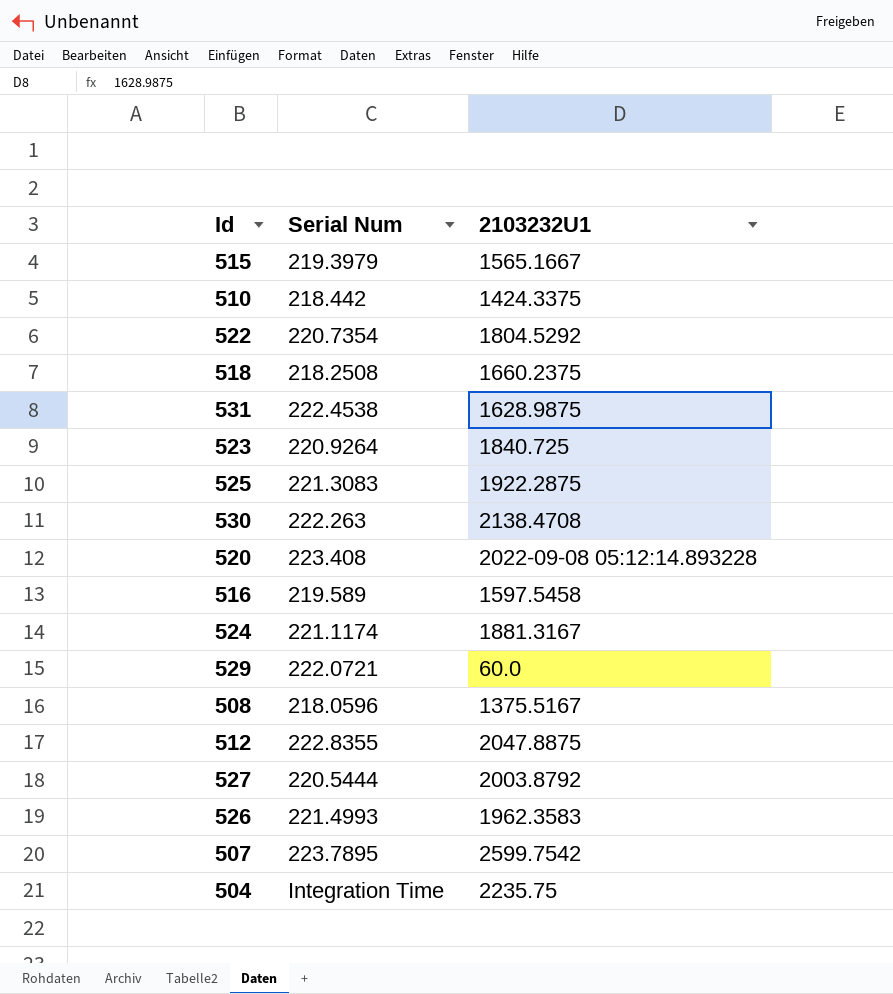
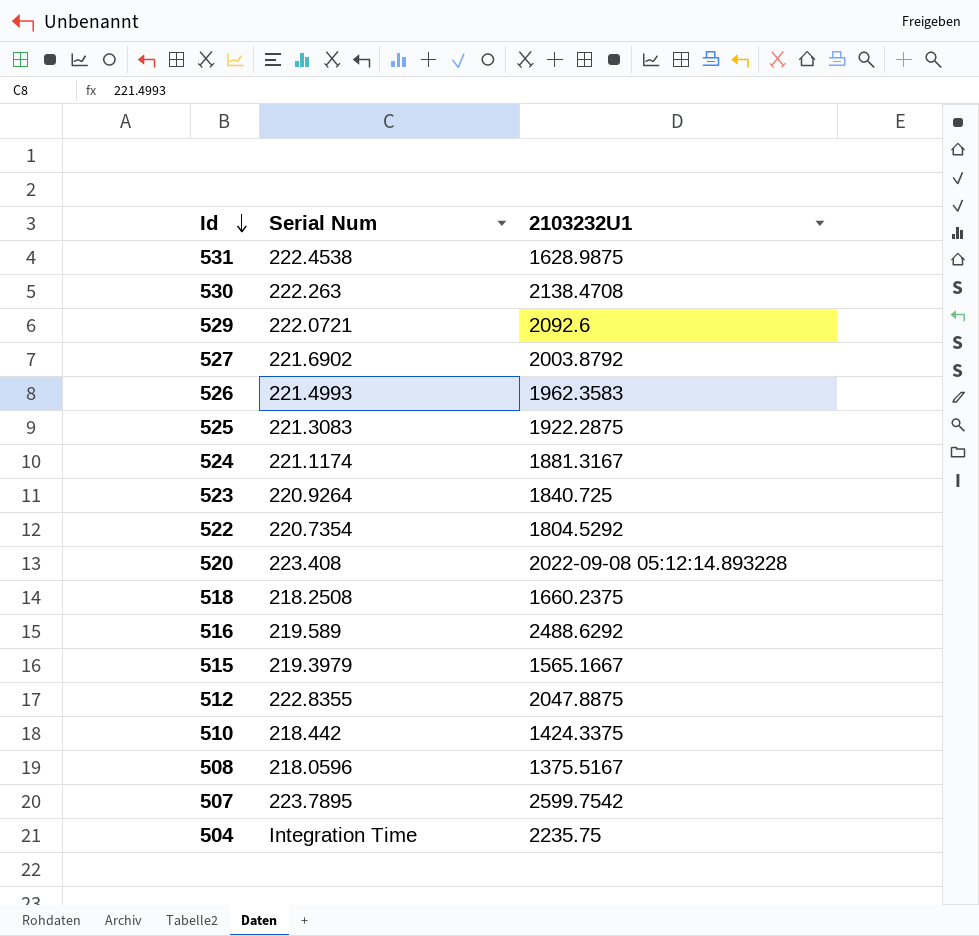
row order: none -> Id descending
529 | 2103232U1: 60.0 -> 2092.6
527 | Serial Num: 220.5444 -> 221.6902
516 | 2103232U1: 1597.5458 -> 2488.6292

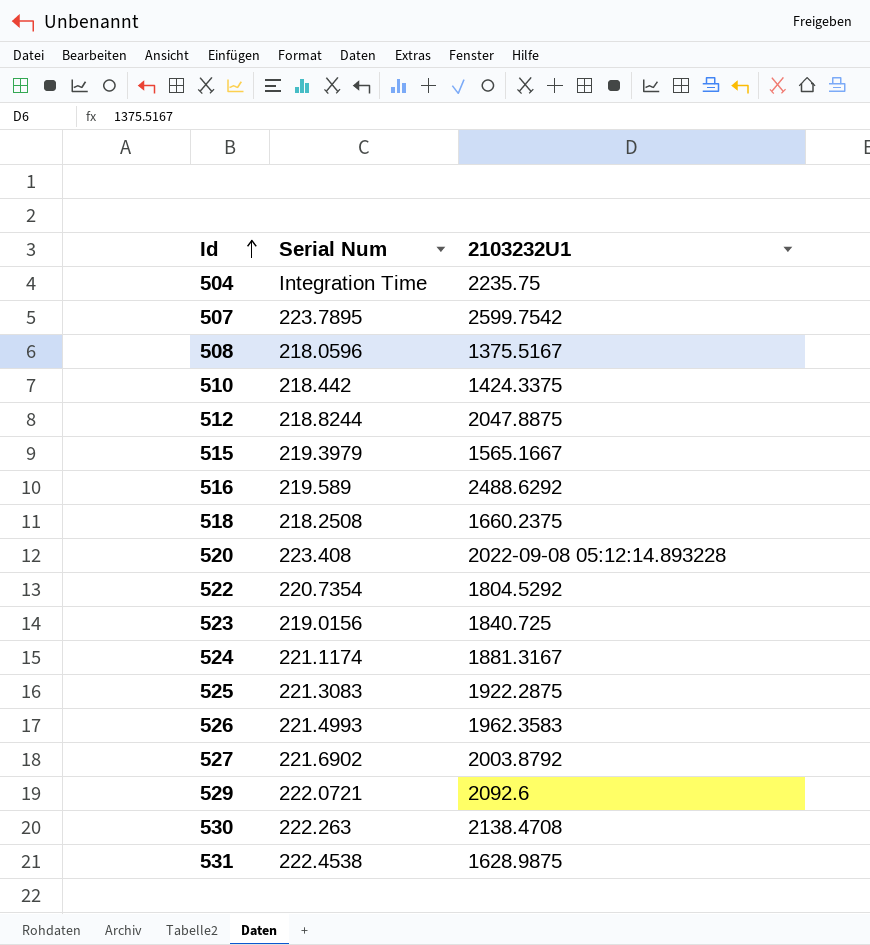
row order: Id descending -> Id ascending
512 | Serial Num: 222.8355 -> 218.8244
523 | Serial Num: 220.9264 -> 219.0156

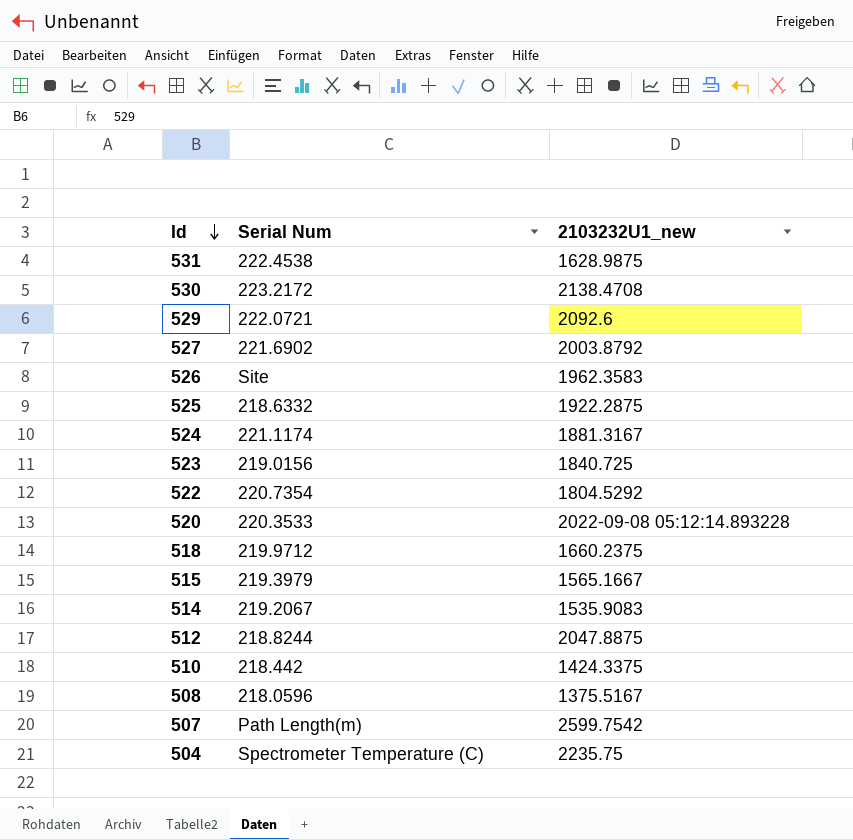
row order: Id ascending -> Id descending
column name: 2103232U1 -> 2103232U1_new
row 516: 219.589 | 2488.6292 -> none
530 | Serial Num: 222.263 -> 223.2172
526 | Serial Num: 221.4993 -> Site
525 | Serial Num: 221.3083 -> 218.6332
520 | Serial Num: 223.408 -> 220.3533
518 | Serial Num: 218.2508 -> 219.9712
row 514: none -> 219.2067 | 1535.9083
507 | Serial Num: 223.7895 -> Path Length(m)
504 | Serial Num: Integration Time -> Spectrometer Temperature (C)

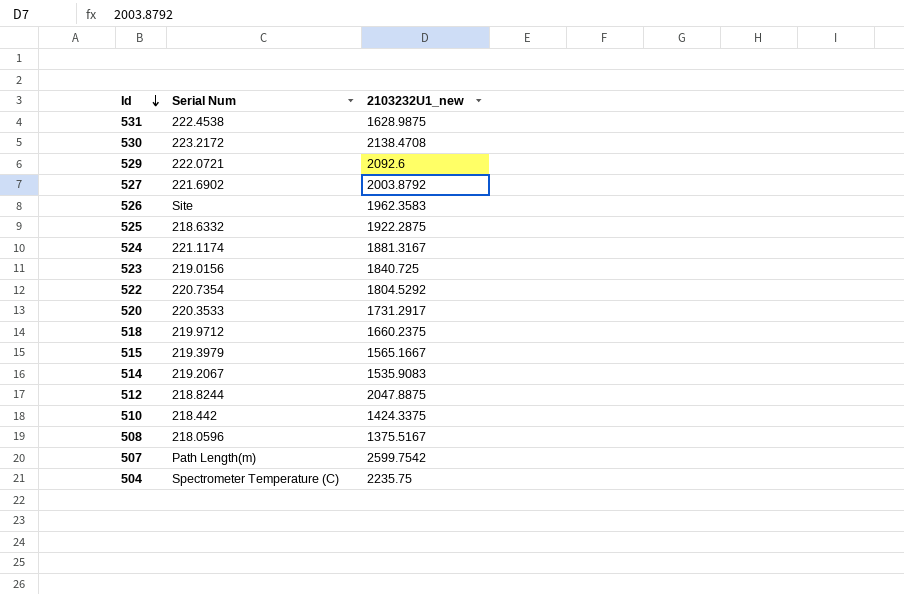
520 | 2103232U1_new: 2022-09-08 05:12:14.893228 -> 1731.2917

